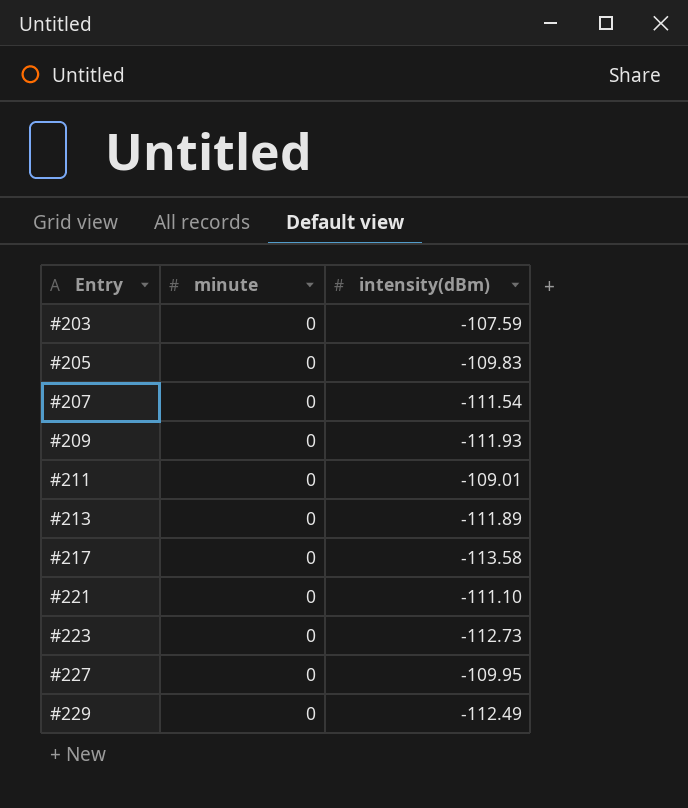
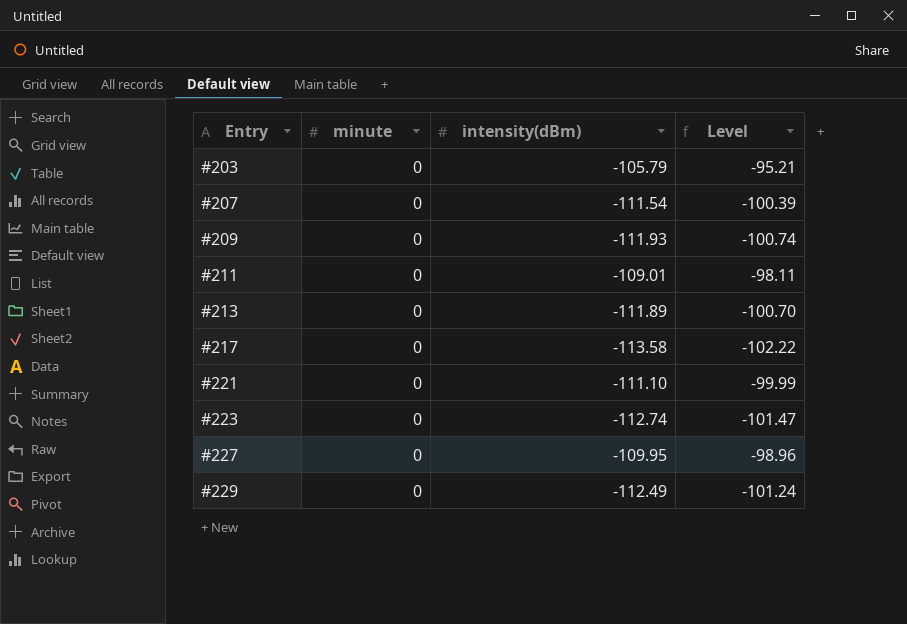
column Level | formula: none -> [intensity(dBm)] * 0.9
row #205: 0 | -109.83 -> none
#203 | intensity(dBm): -107.59 -> -105.79
#223 | intensity(dBm): -112.73 -> -112.74

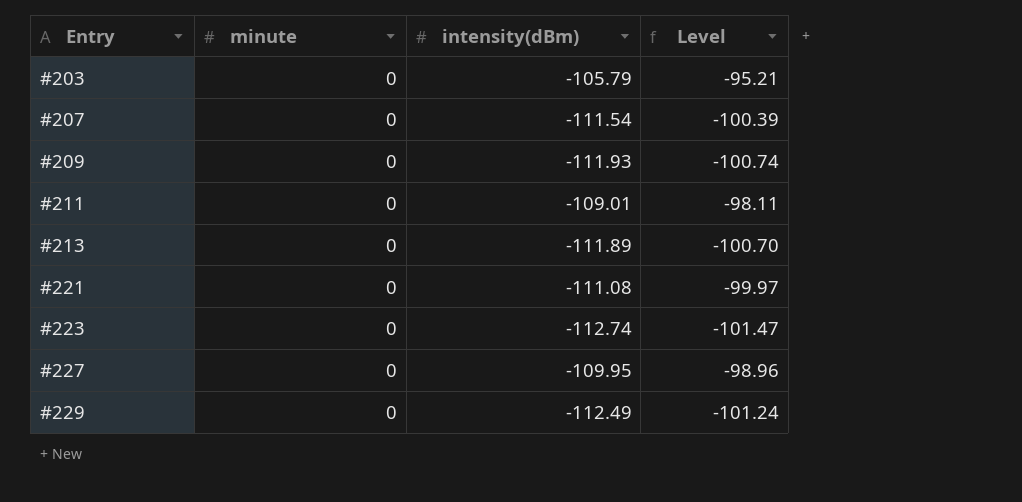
row #217: 0 | -113.58 | -102.22 -> none
#221 | intensity(dBm): -111.10 -> -111.08
#221 | Level: -99.99 -> -99.97

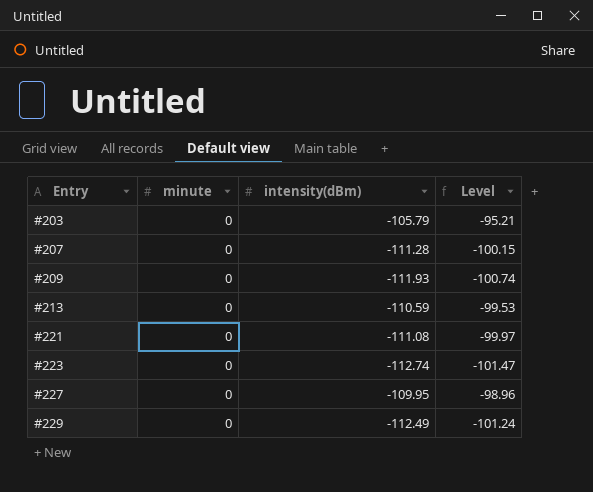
row #211: 0 | -109.01 | -98.11 -> none
#207 | intensity(dBm): -111.54 -> -111.28
#207 | Level: -100.39 -> -100.15
#213 | intensity(dBm): -111.89 -> -110.59
#213 | Level: -100.70 -> -99.53

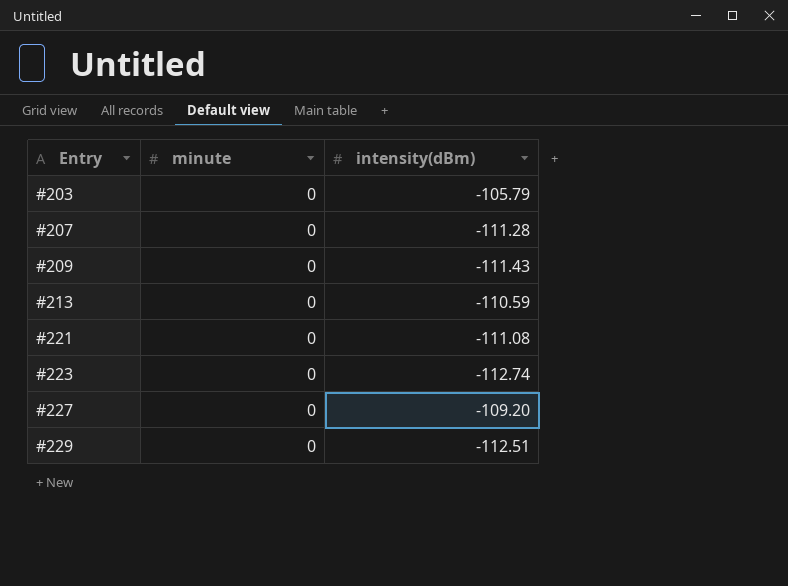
column Level | formula: [intensity(dBm)] * 0.9 -> none
#209 | intensity(dBm): -111.93 -> -111.43
#227 | intensity(dBm): -109.95 -> -109.20
#229 | intensity(dBm): -112.49 -> -112.51

